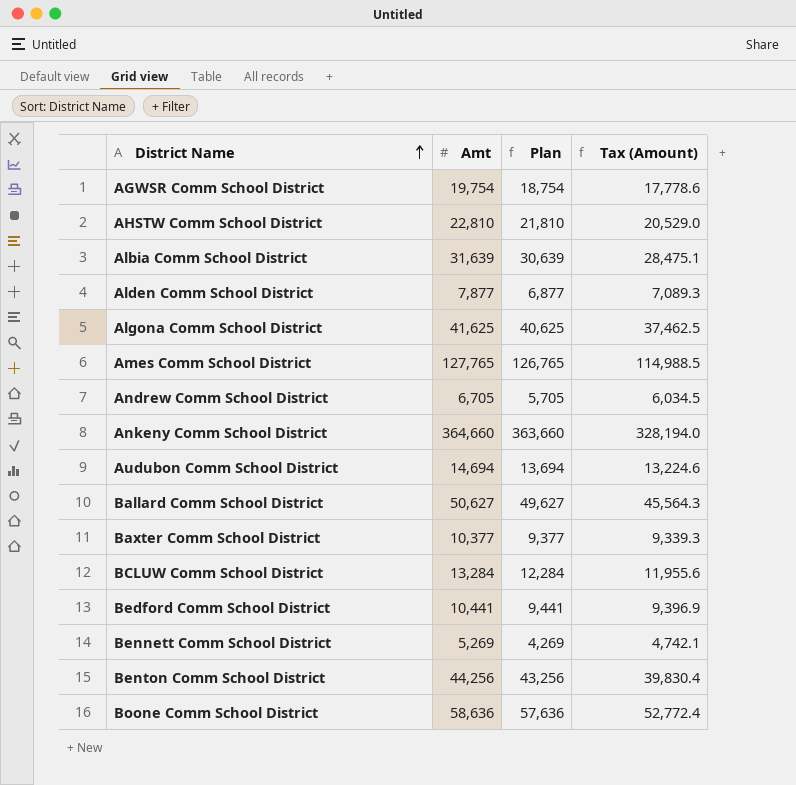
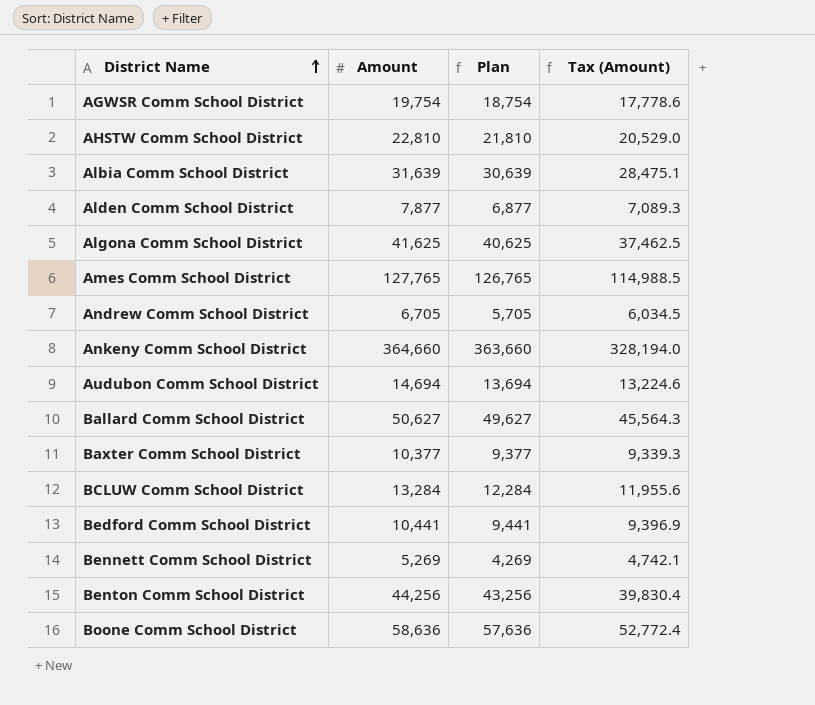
column name: Amt -> Amount

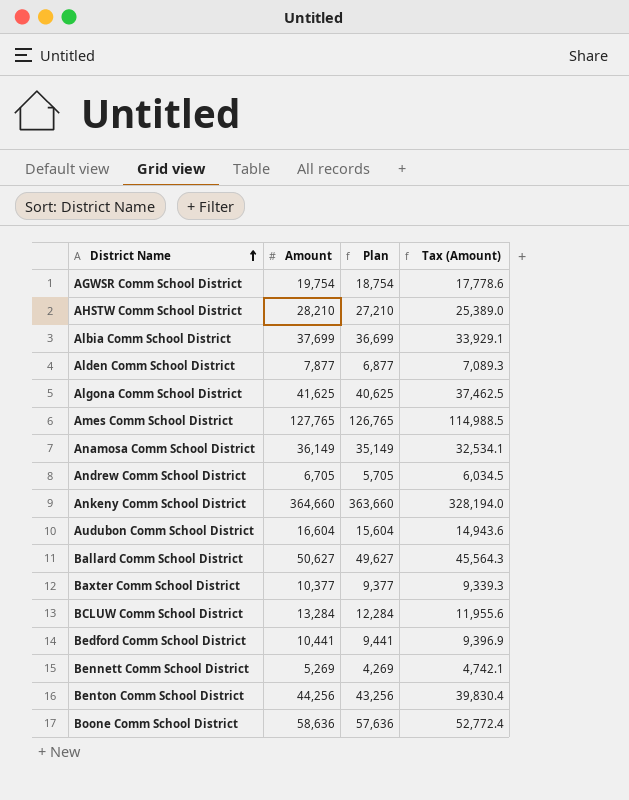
AHSTW Comm School District | Amount: 22,810 -> 28,210
AHSTW Comm School District | Plan: 21,810 -> 27,210
AHSTW Comm School District | Tax (Amount): 20,529.0 -> 25,389.0
Albia Comm School District | Amount: 31,639 -> 37,699
Albia Comm School District | Plan: 30,639 -> 36,699
Albia Comm School District | Tax (Amount): 28,475.1 -> 33,929.1
row Anamosa Comm School District: none -> 36,149 | 35,149 | 32,534.1
Audubon Comm School District | Amount: 14,694 -> 16,604
Audubon Comm School District | Plan: 13,694 -> 15,604
Audubon Comm School District | Tax (Amount): 13,224.6 -> 14,943.6

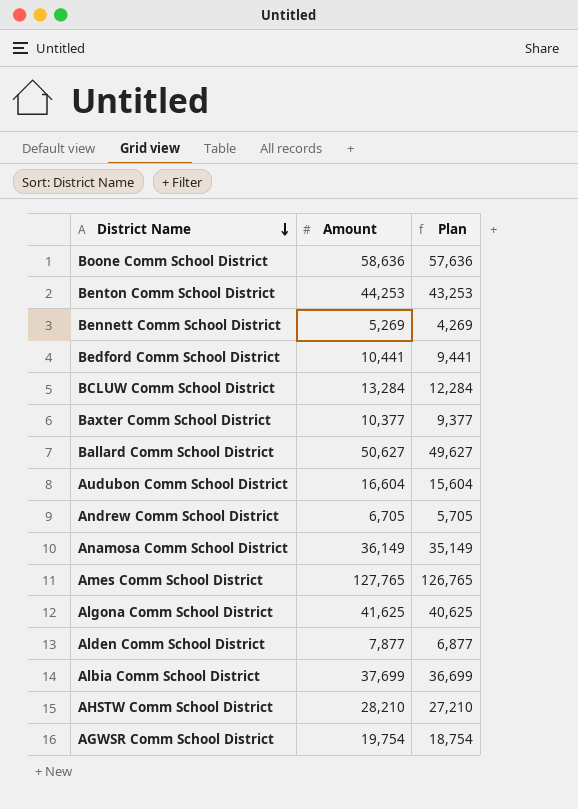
row order: District Name ascending -> District Name descending
column Tax (Amount) | formula: [Amount] * 0.9 -> none
row Ankeny Comm School District: 364,660 | 363,660 | 328,194.0 -> none
Benton Comm School District | Amount: 44,256 -> 44,253
Benton Comm School District | Plan: 43,256 -> 43,253

